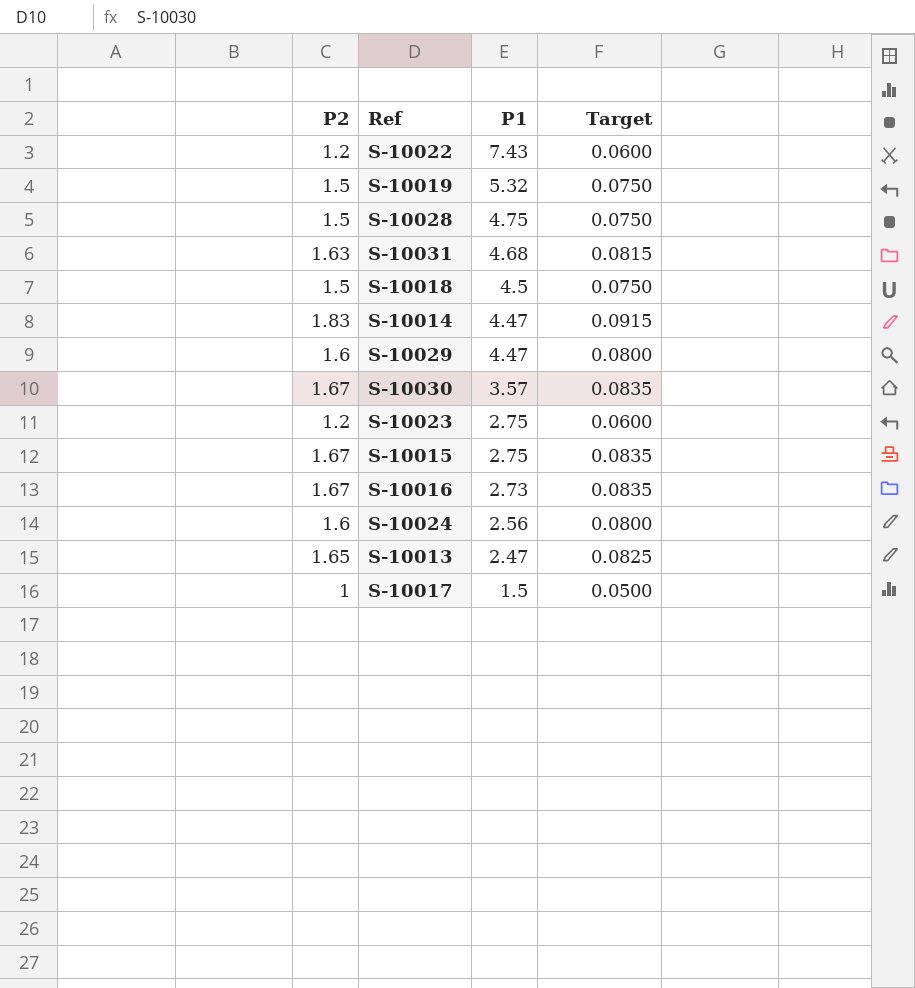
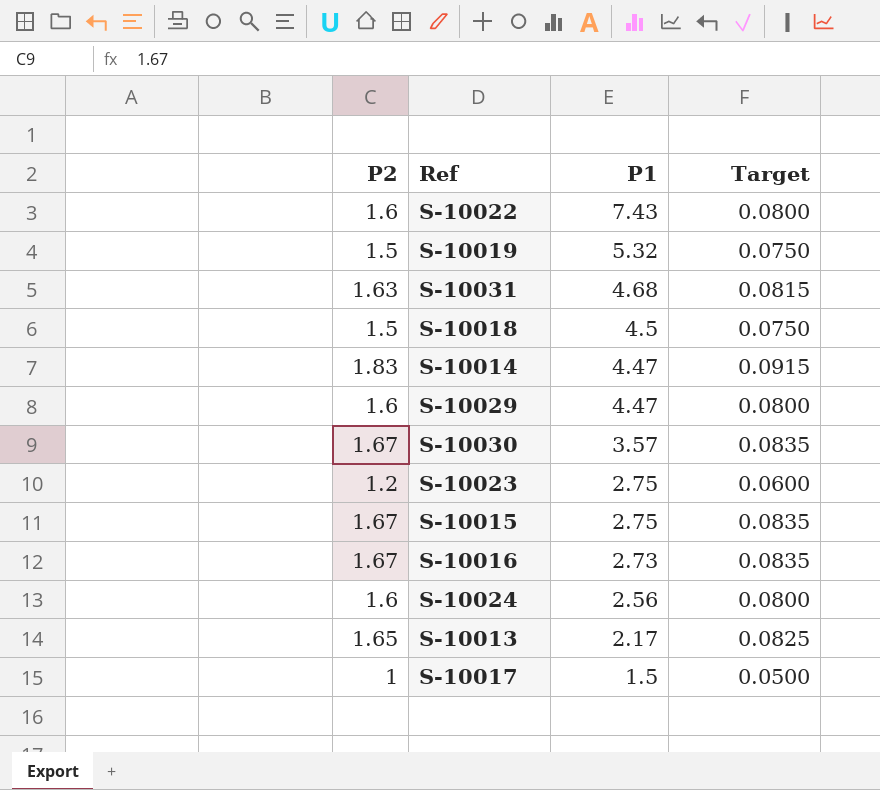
row S-10028: 1.5 | 4.75 | 0.0750 -> none
S-10022 | P2: 1.2 -> 1.6
S-10022 | Target: 0.0600 -> 0.0800
S-10013 | P1: 2.47 -> 2.17

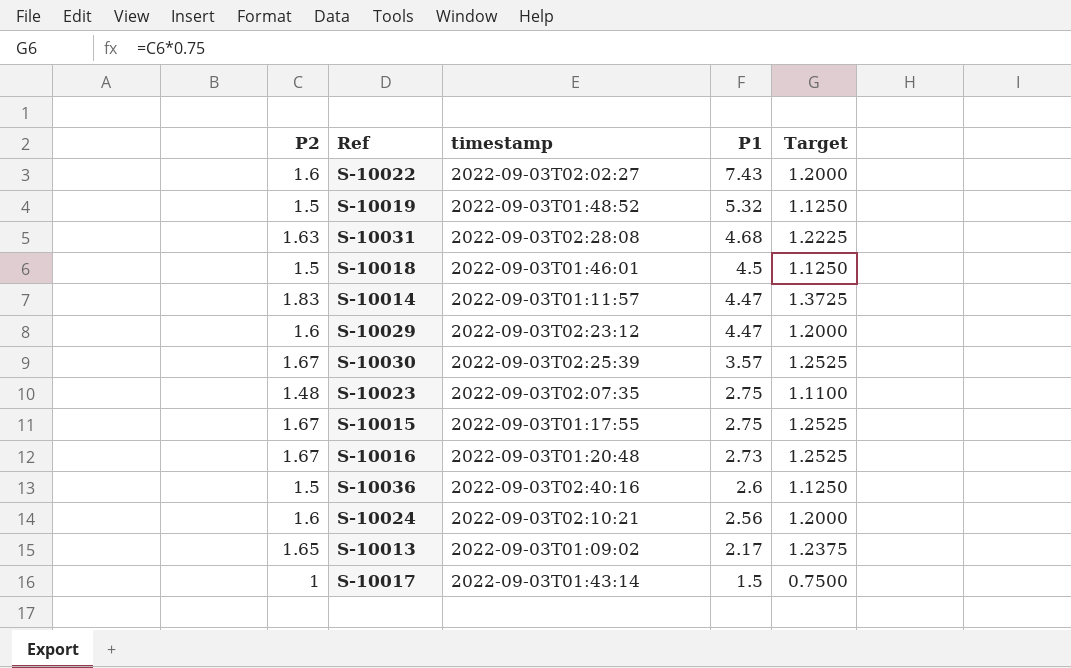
column timestamp | position: none -> 3
column Target | formula: [P2] * 0.05 -> [P2] * 0.75
S-10023 | P2: 1.2 -> 1.48
row S-10036: none -> 1.5 | 2022-09-03T02:40:16 | 2.6 | 1.1250

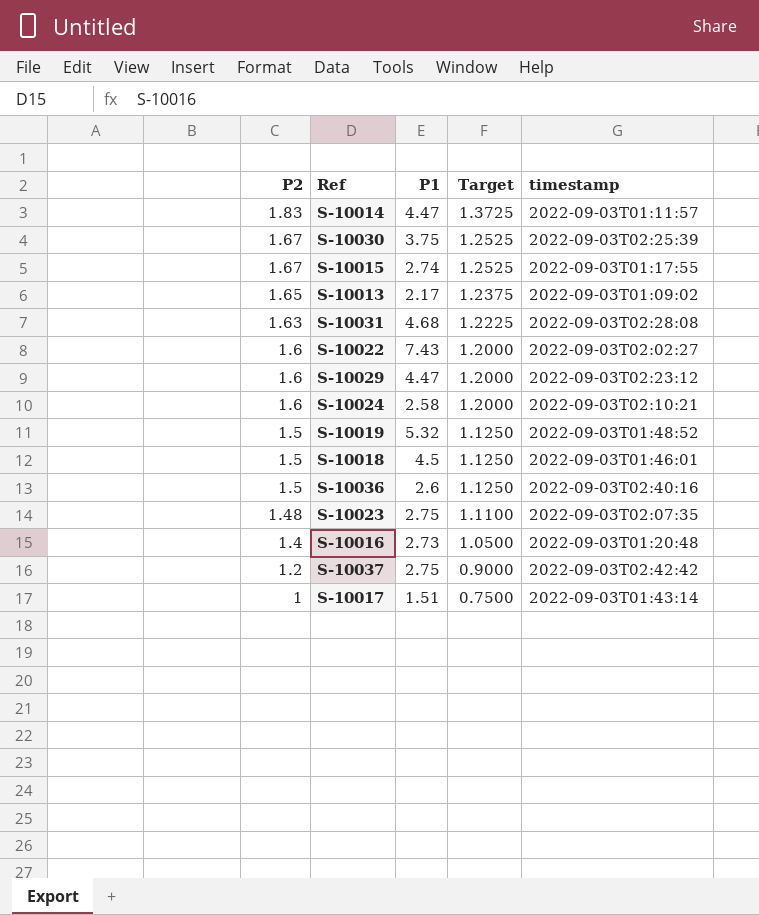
row order: P1 descending -> P2 descending
column timestamp | position: 3 -> 5
S-10030 | P1: 3.57 -> 3.75
S-10015 | P1: 2.75 -> 2.74
S-10024 | P1: 2.56 -> 2.58
S-10016 | P2: 1.67 -> 1.4
S-10016 | Target: 1.2525 -> 1.0500
row S-10037: none -> 1.2 | 2.75 | 0.9000 | 2022-09-03T02:42:42
S-10017 | P1: 1.5 -> 1.51

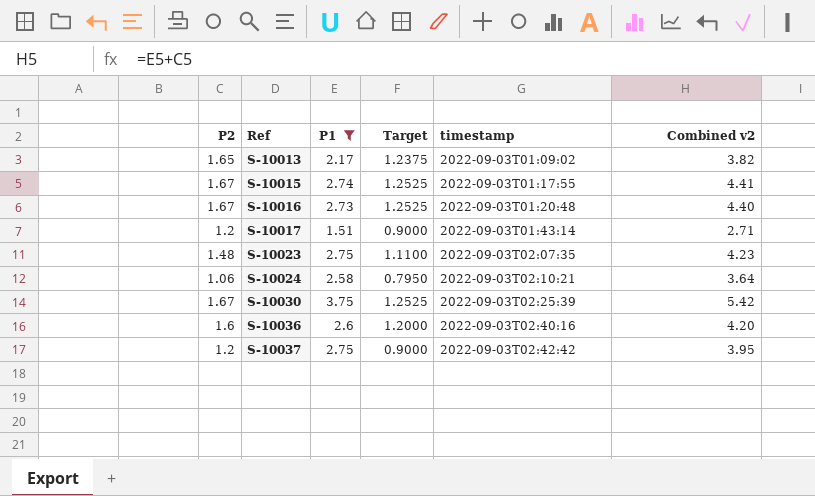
filter: none -> P1 <= 3.75
row order: P2 descending -> Ref ascending
column Combined v2 | formula: none -> [P2] + [P1]
S-10016 | P2: 1.4 -> 1.67
S-10016 | Target: 1.0500 -> 1.2525
S-10017 | P2: 1 -> 1.2
S-10017 | Target: 0.7500 -> 0.9000
S-10024 | P2: 1.6 -> 1.06
S-10024 | Target: 1.2000 -> 0.7950
S-10036 | P2: 1.5 -> 1.6
S-10036 | Target: 1.1250 -> 1.2000

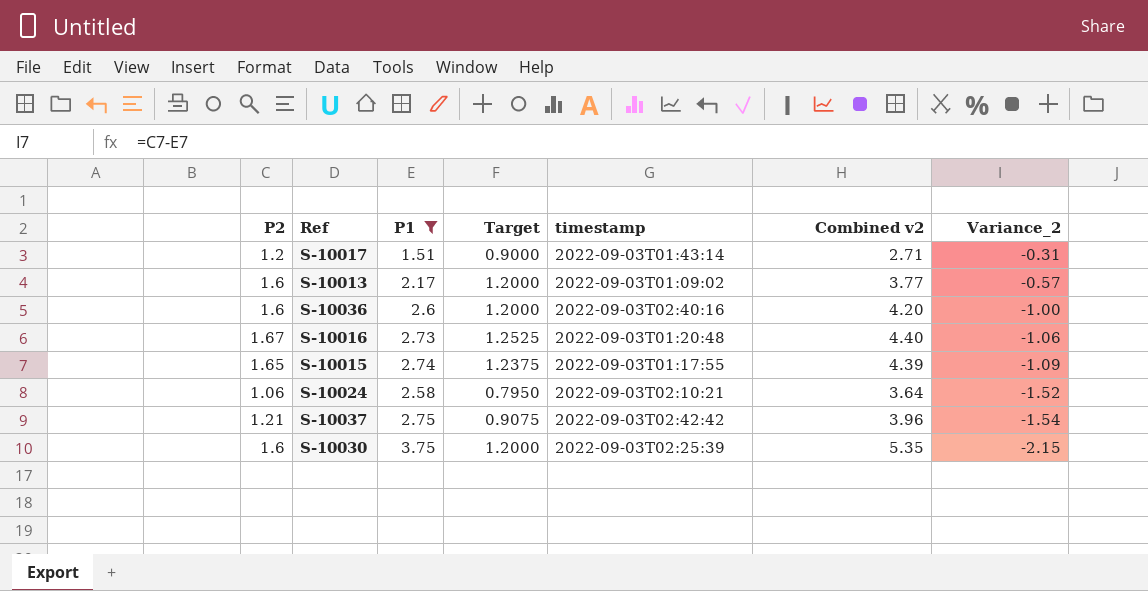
row order: Ref ascending -> Variance_2 descending
column Variance_2 | formula: none -> [P2] - [P1]
row S-10023: 1.48 | 2.75 | 1.1100 | 2022-09-03T02:07:35 | 4.23 -> none
S-10013 | P2: 1.65 -> 1.6
S-10013 | Target: 1.2375 -> 1.2000
S-10013 | Combined v2: 3.82 -> 3.77
S-10015 | P2: 1.67 -> 1.65
S-10015 | Target: 1.2525 -> 1.2375
S-10015 | Combined v2: 4.41 -> 4.39
S-10037 | P2: 1.2 -> 1.21
S-10037 | Target: 0.9000 -> 0.9075
S-10037 | Combined v2: 3.95 -> 3.96
S-10030 | P2: 1.67 -> 1.6
S-10030 | Target: 1.2525 -> 1.2000
S-10030 | Combined v2: 5.42 -> 5.35

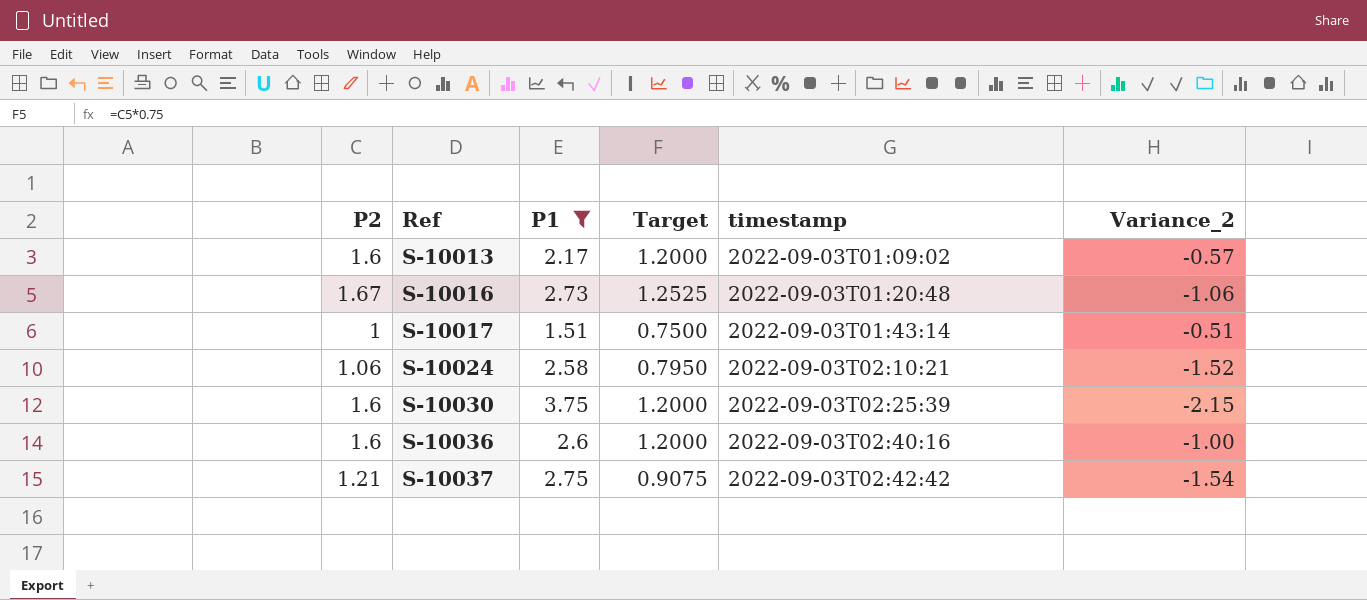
row order: Variance_2 descending -> Ref ascending
column Combined v2 | formula: [P2] + [P1] -> none
row S-10015: 1.65 | 2.74 | 1.2375 | 2022-09-03T01:17:55 | 4.39 | -1.09 -> none
S-10017 | P2: 1.2 -> 1
S-10017 | Target: 0.9000 -> 0.7500
S-10017 | Variance_2: -0.31 -> -0.51

